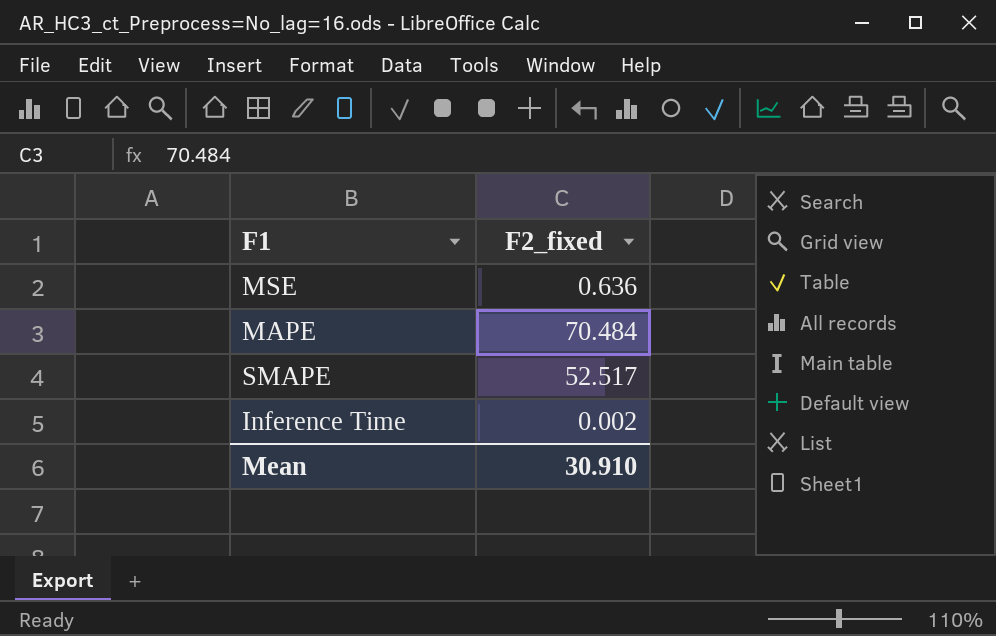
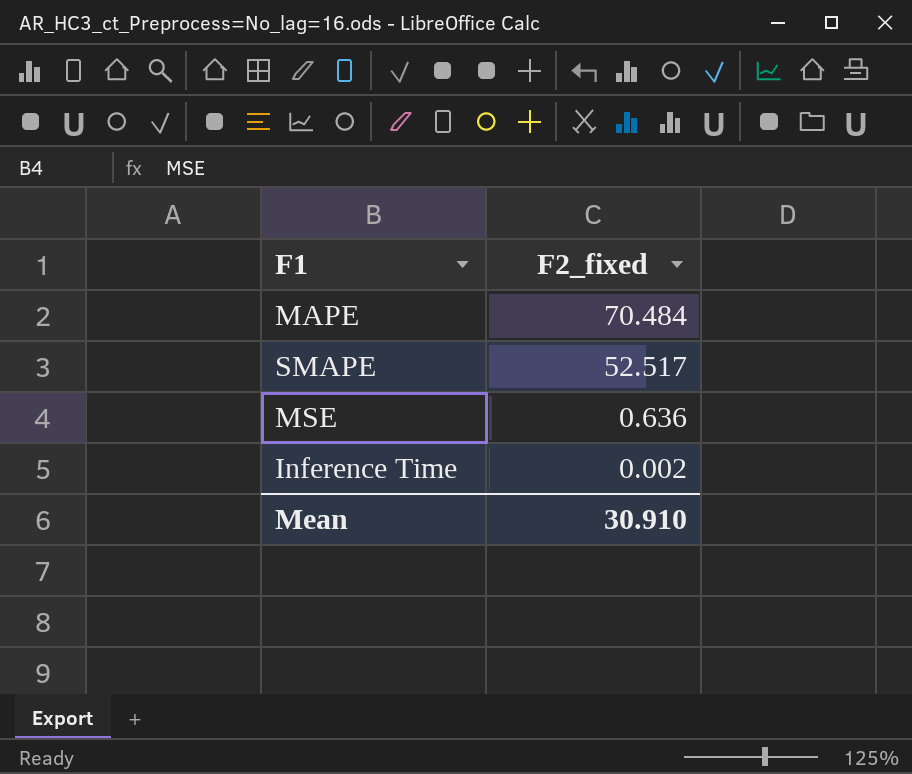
row order: none -> F2_fixed descending

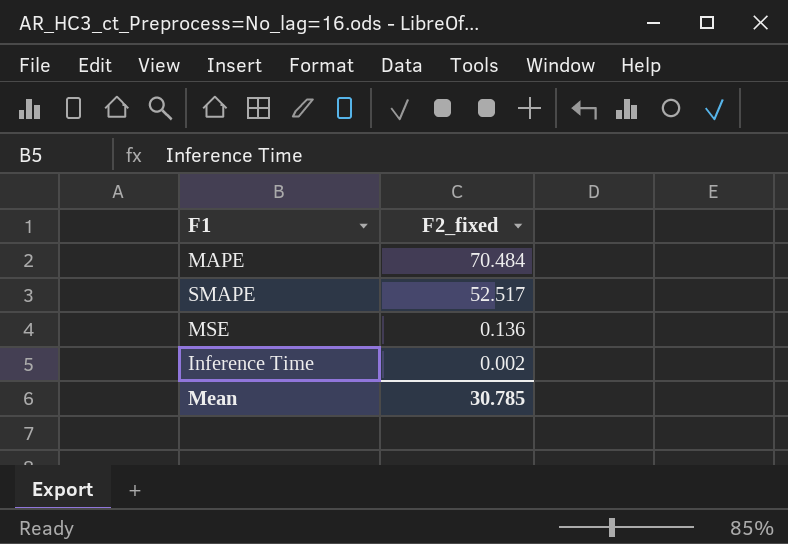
MSE | F2_fixed: 0.636 -> 0.136
Mean | F2_fixed: 30.910 -> 30.785

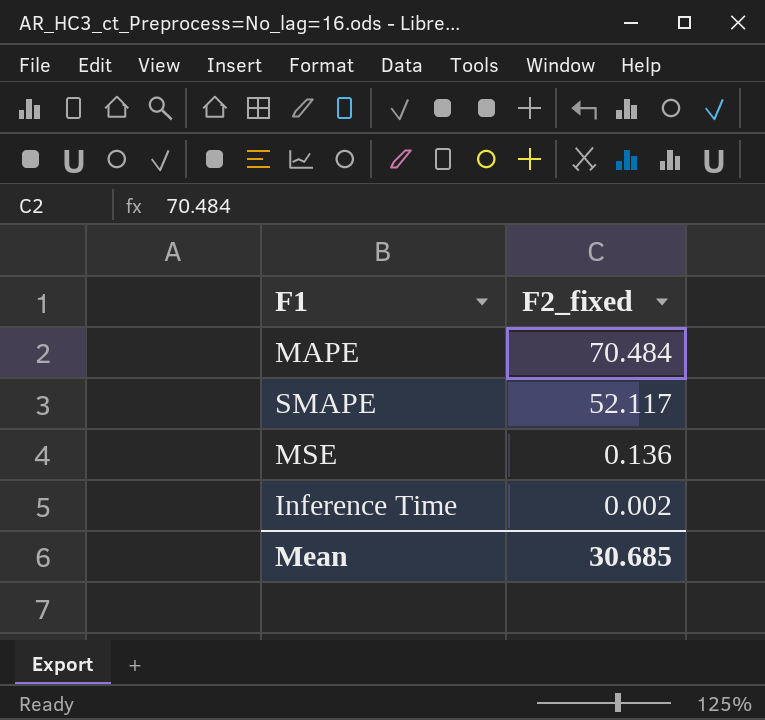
SMAPE | F2_fixed: 52.517 -> 52.117
Mean | F2_fixed: 30.785 -> 30.685

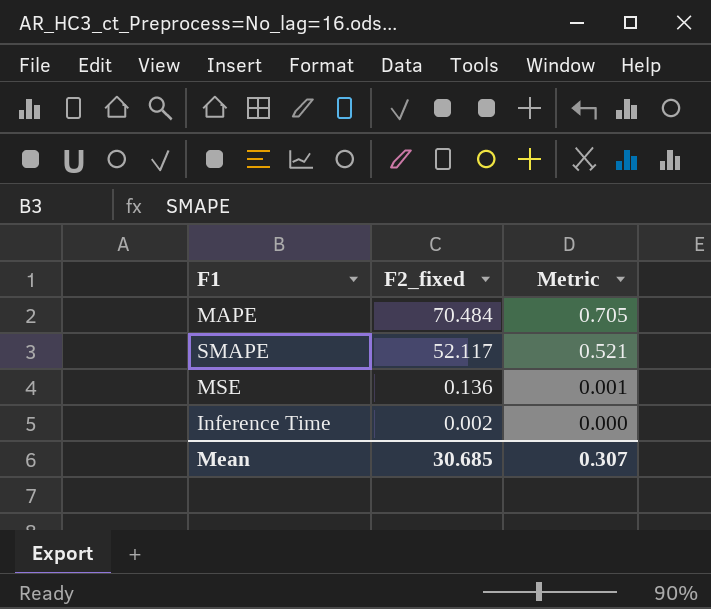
column Metric | formula: none -> [F2_fixed] * 0.01

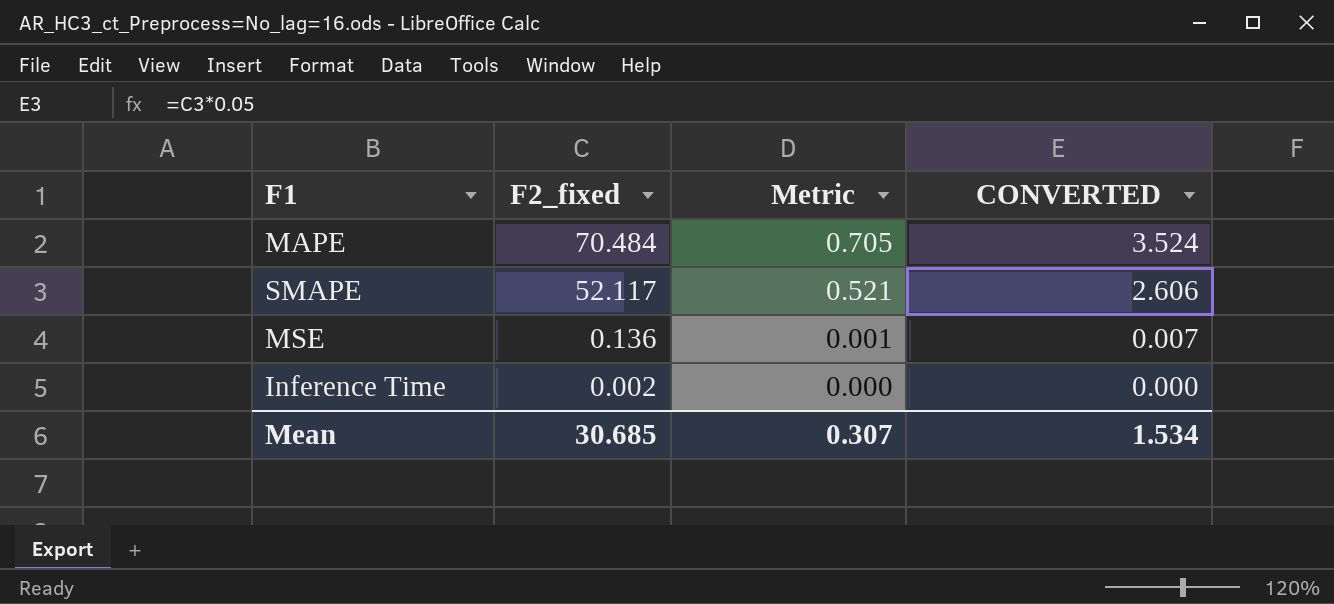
column CONVERTED | formula: none -> [F2_fixed] * 0.05

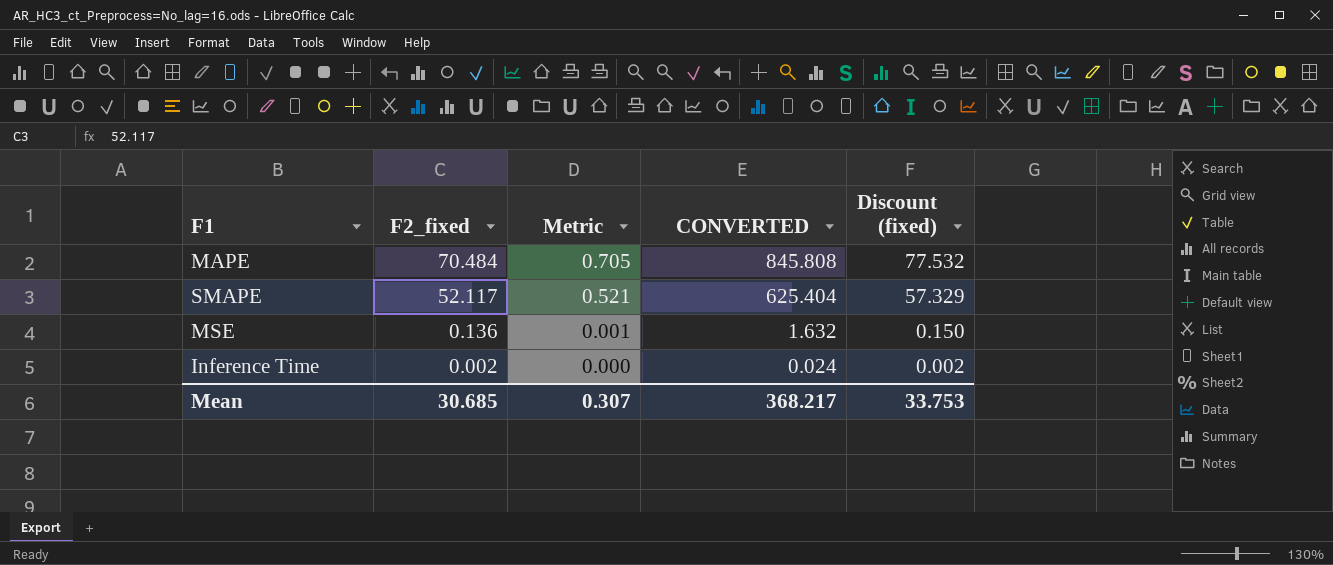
column CONVERTED | formula: [F2_fixed] * 0.05 -> [F2_fixed] * 12
column Discount (fixed) | formula: none -> [F2_fixed] * 1.1
Mean | CONVERTED: 1.534 -> 368.217

